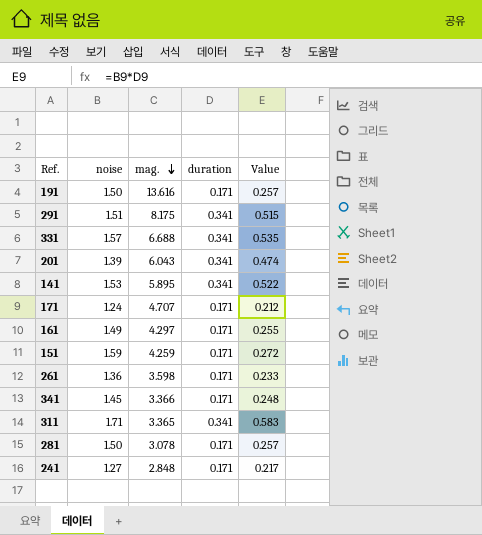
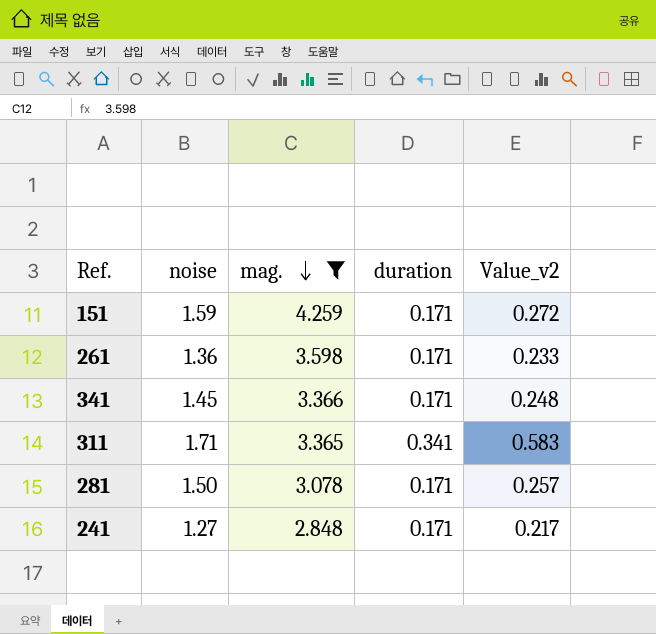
filter: none -> mag. <= 4.259
column name: Value -> Value_v2

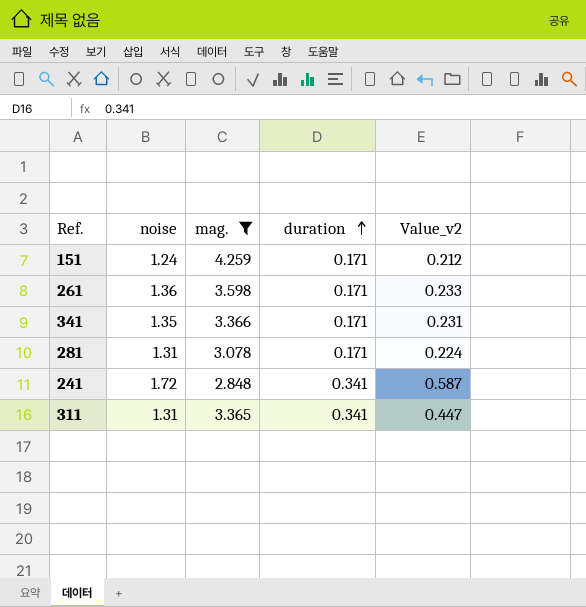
row order: mag. descending -> duration ascending
151 | noise: 1.59 -> 1.24
151 | Value_v2: 0.272 -> 0.212
341 | noise: 1.45 -> 1.35
341 | Value_v2: 0.248 -> 0.231
281 | noise: 1.50 -> 1.31
281 | Value_v2: 0.257 -> 0.224
241 | noise: 1.27 -> 1.72
241 | duration: 0.171 -> 0.341
241 | Value_v2: 0.217 -> 0.587
311 | noise: 1.71 -> 1.31
311 | Value_v2: 0.583 -> 0.447

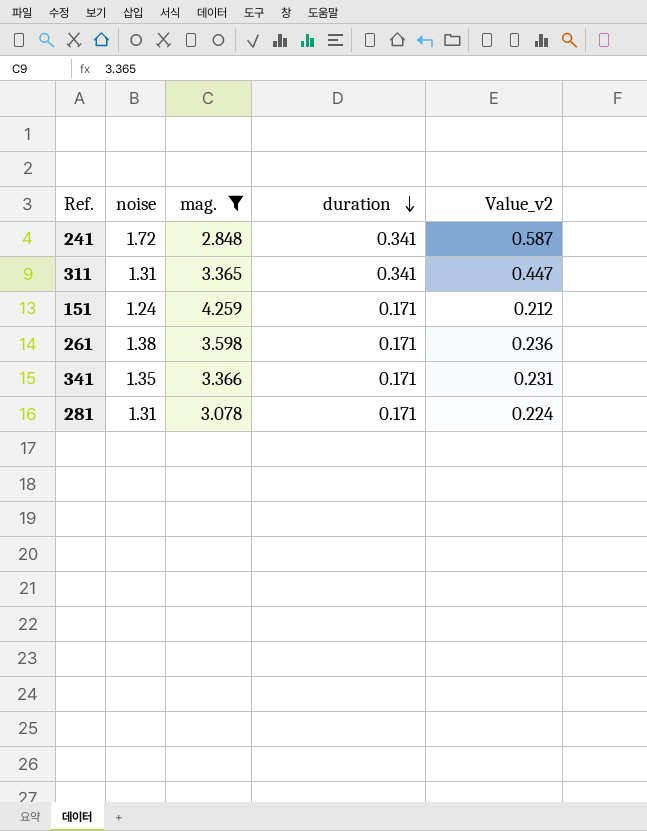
row order: duration ascending -> duration descending
261 | noise: 1.36 -> 1.38
261 | Value_v2: 0.233 -> 0.236

